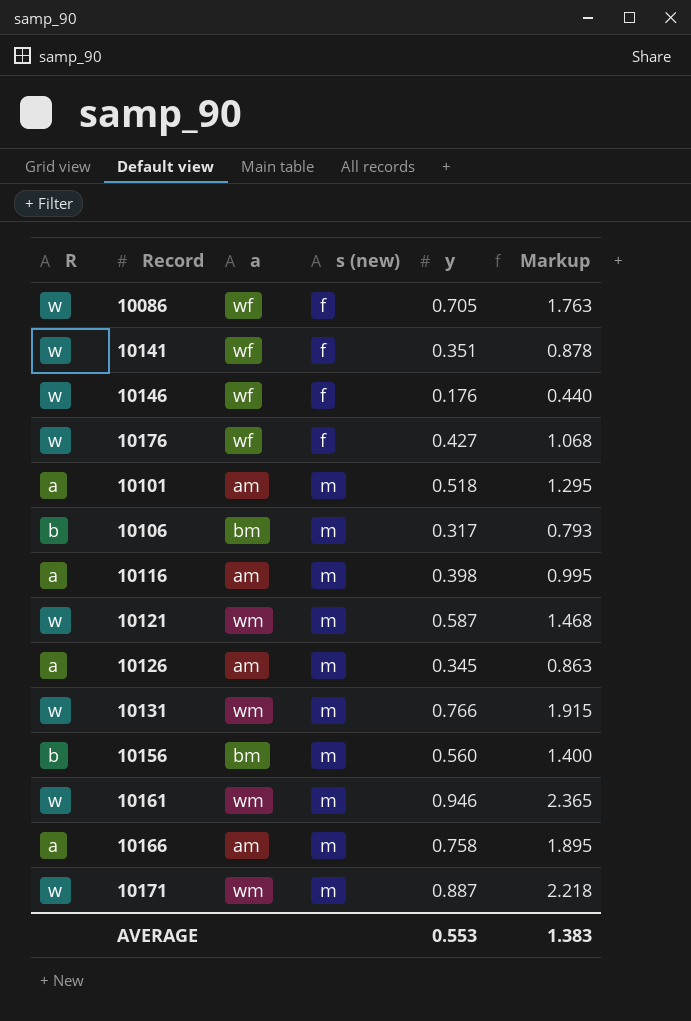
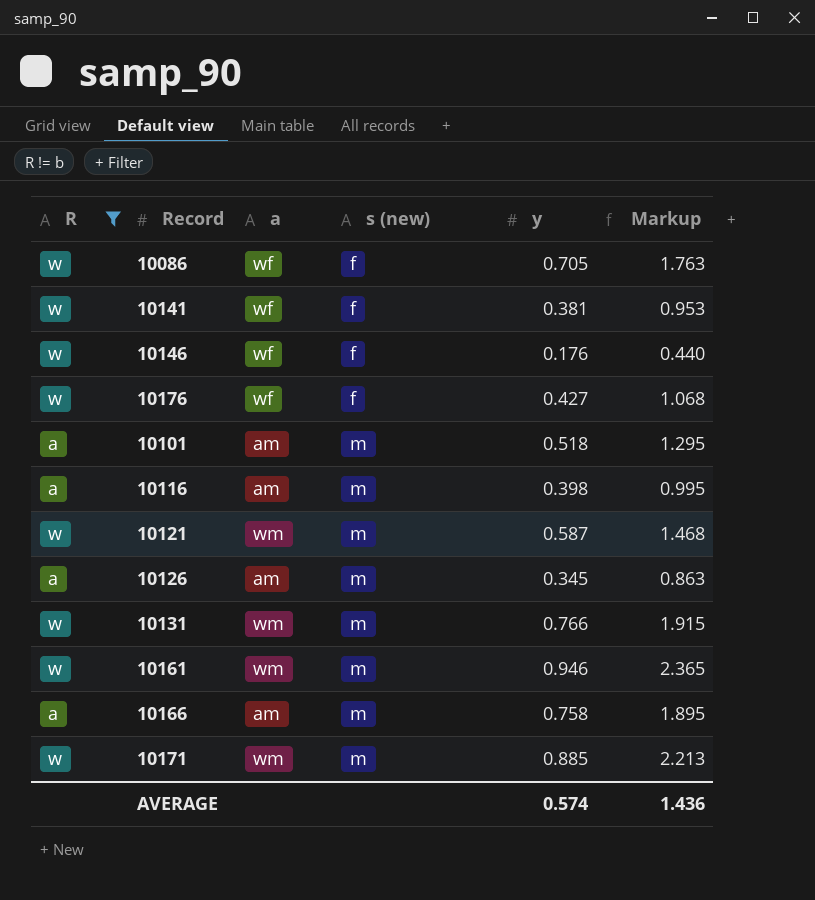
filter: none -> R != b
10141 | y: 0.351 -> 0.381
10141 | Markup: 0.878 -> 0.953
10171 | y: 0.887 -> 0.885
10171 | Markup: 2.218 -> 2.213
AVERAGE | y: 0.553 -> 0.574
AVERAGE | Markup: 1.383 -> 1.436

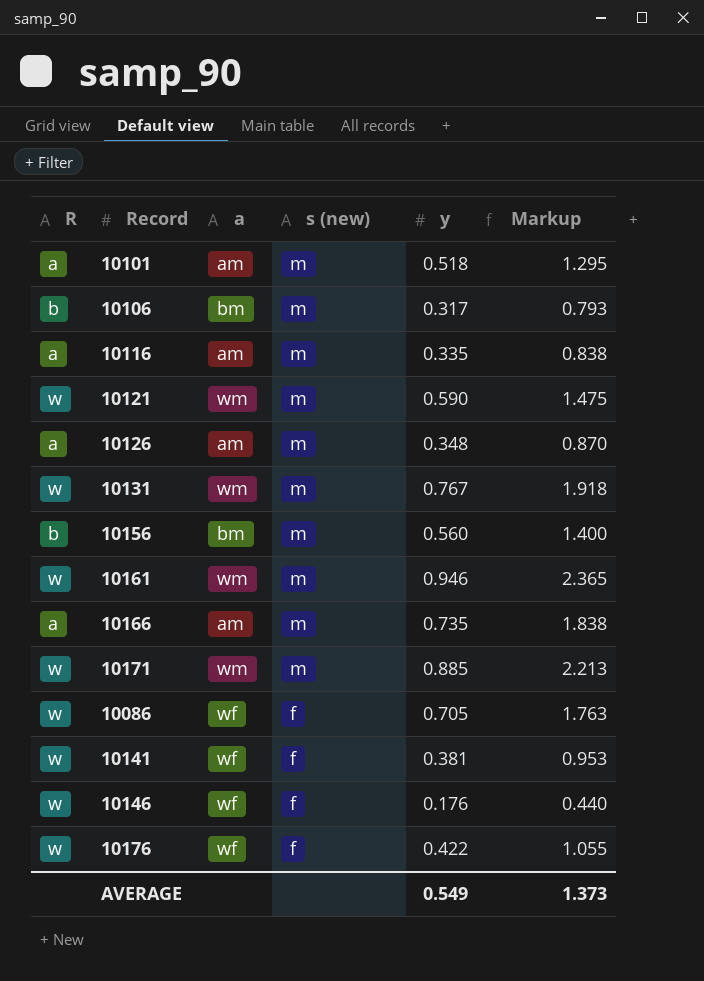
filter: R != b -> none
row order: s (new) ascending -> s (new) descending
10116 | y: 0.398 -> 0.335
10116 | Markup: 0.995 -> 0.838
10121 | y: 0.587 -> 0.590
10121 | Markup: 1.468 -> 1.475
10126 | y: 0.345 -> 0.348
10126 | Markup: 0.863 -> 0.870
10131 | y: 0.766 -> 0.767
10131 | Markup: 1.915 -> 1.918
10166 | y: 0.758 -> 0.735
10166 | Markup: 1.895 -> 1.838
10176 | y: 0.427 -> 0.422
10176 | Markup: 1.068 -> 1.055
AVERAGE | y: 0.574 -> 0.549
AVERAGE | Markup: 1.436 -> 1.373

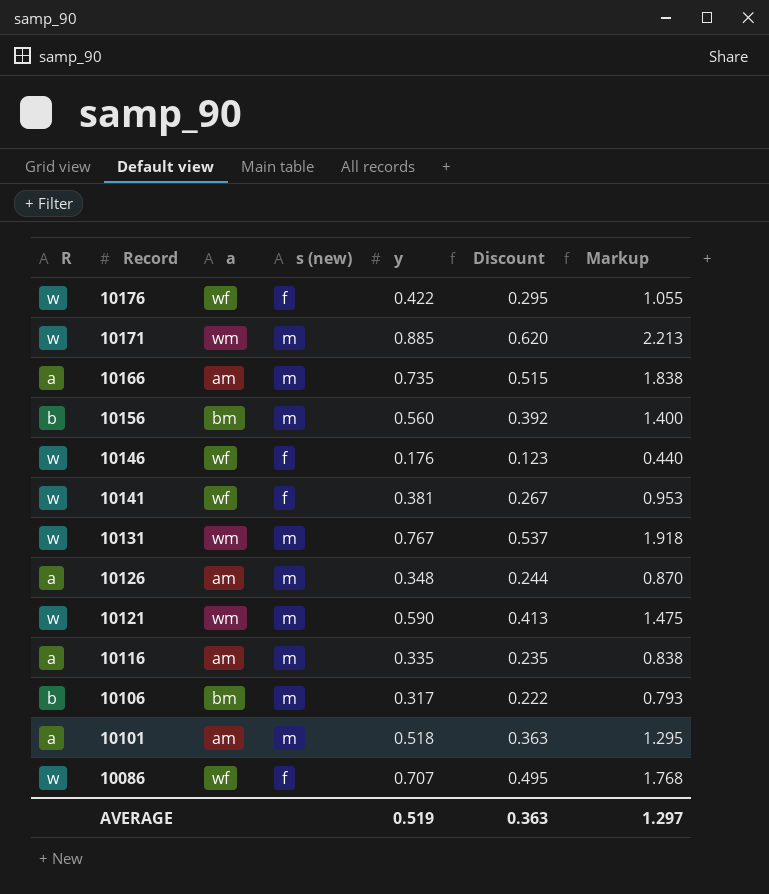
row order: s (new) descending -> Record descending
column Discount | formula: none -> [y] * 0.7
row 10161: w | wm | m | 0.946 | 2.365 -> none
10086 | y: 0.705 -> 0.707
10086 | Markup: 1.763 -> 1.768
AVERAGE | y: 0.549 -> 0.519
AVERAGE | Markup: 1.373 -> 1.297

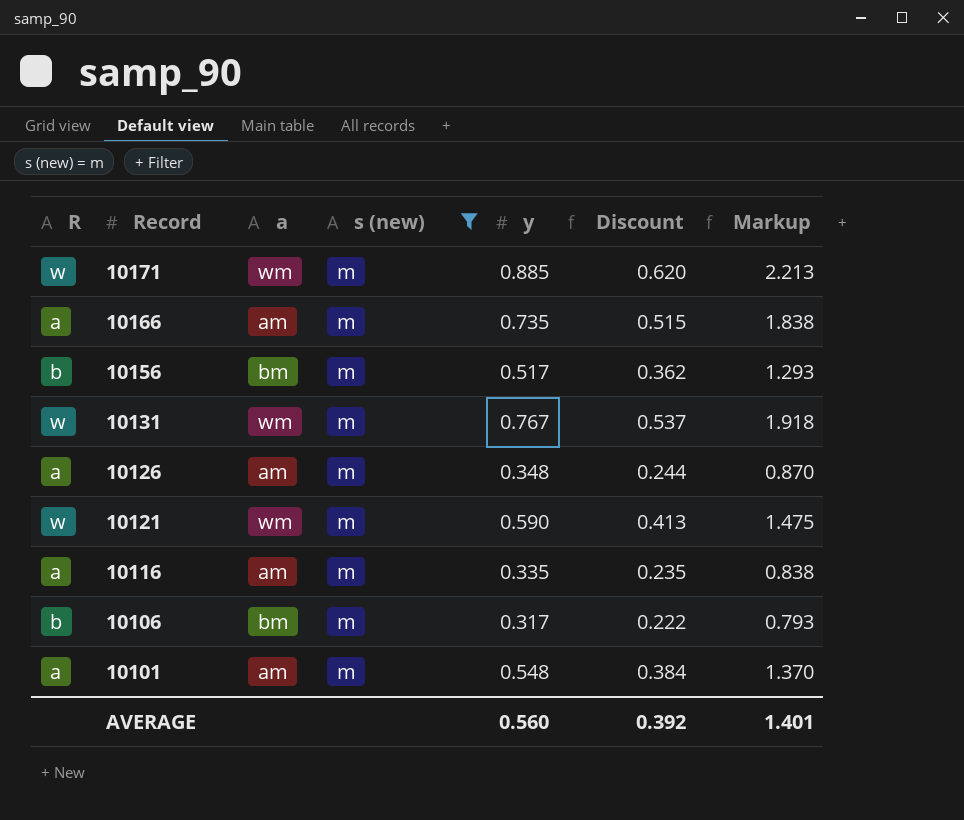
filter: none -> s (new) = m
10156 | y: 0.560 -> 0.517
10156 | Discount: 0.392 -> 0.362
10156 | Markup: 1.400 -> 1.293
10101 | y: 0.518 -> 0.548
10101 | Discount: 0.363 -> 0.384
10101 | Markup: 1.295 -> 1.370
AVERAGE | y: 0.519 -> 0.560
AVERAGE | Discount: 0.363 -> 0.392
AVERAGE | Markup: 1.297 -> 1.401

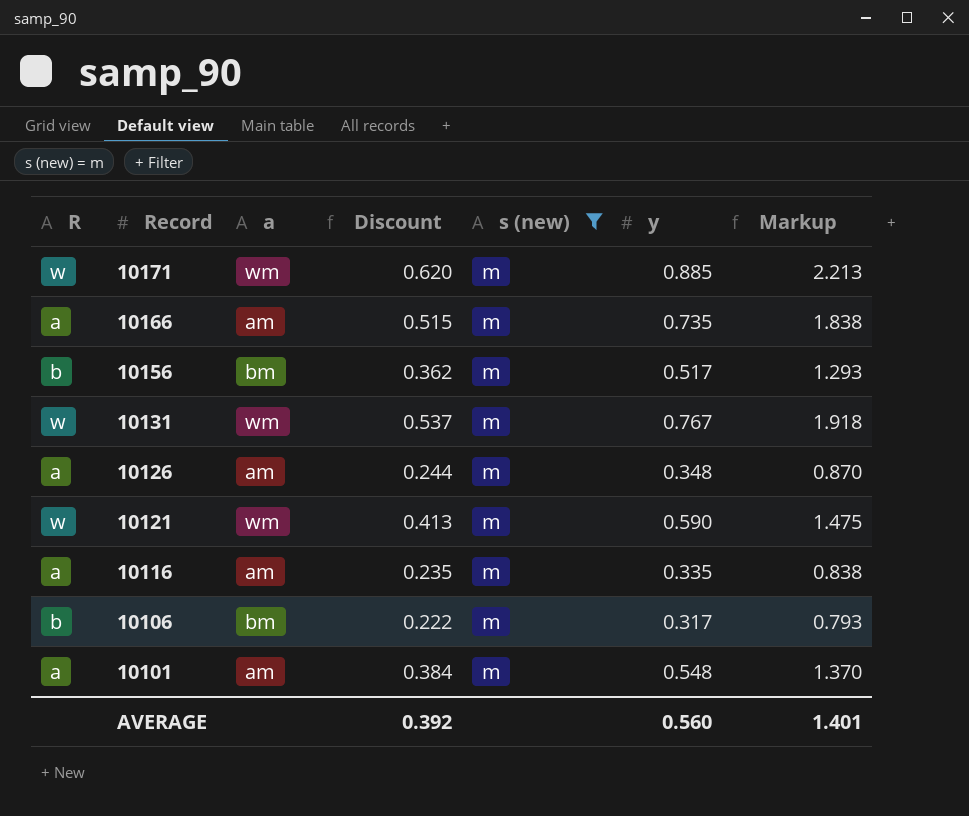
column Discount | position: 6 -> 4

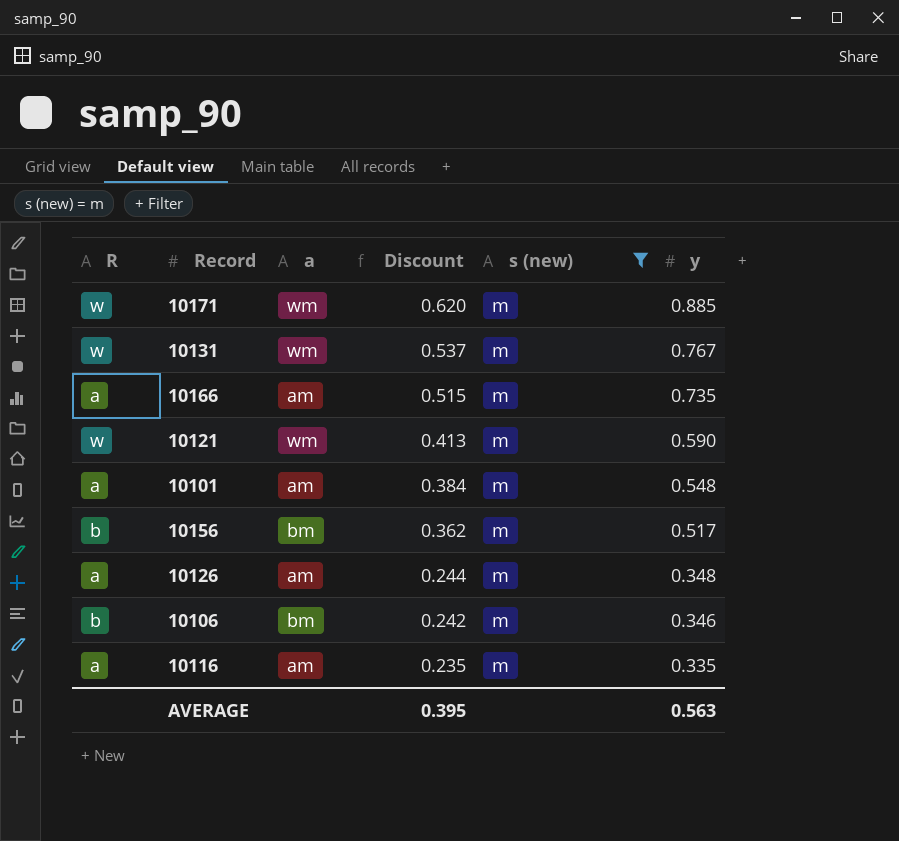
row order: Record descending -> Discount descending
column Markup | formula: [y] * 2.5 -> none
10106 | Discount: 0.222 -> 0.242
10106 | y: 0.317 -> 0.346
AVERAGE | Discount: 0.392 -> 0.395
AVERAGE | y: 0.560 -> 0.563

